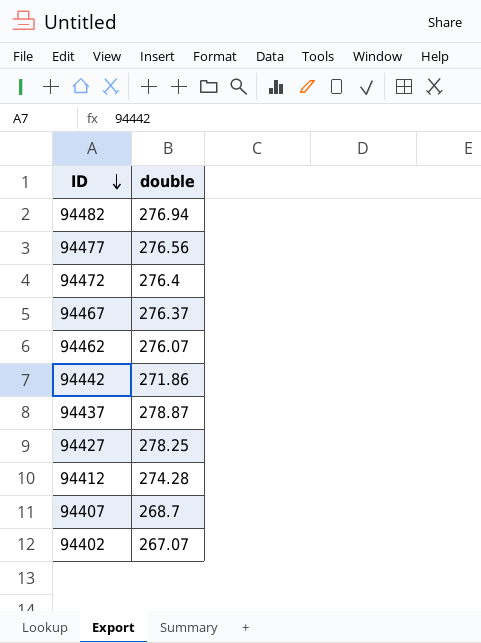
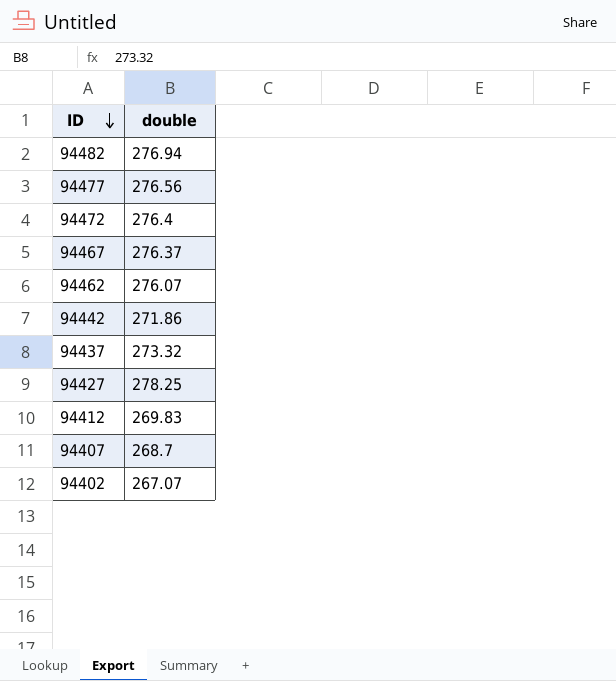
94437 | double: 278.87 -> 273.32
94412 | double: 274.28 -> 269.83

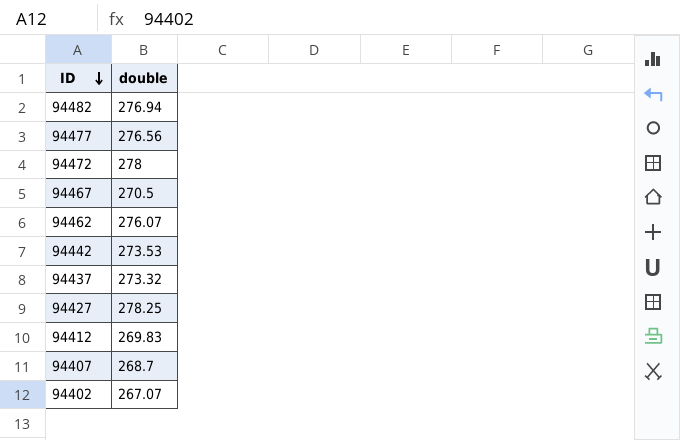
94472 | double: 276.4 -> 278
94467 | double: 276.37 -> 270.5
94442 | double: 271.86 -> 273.53

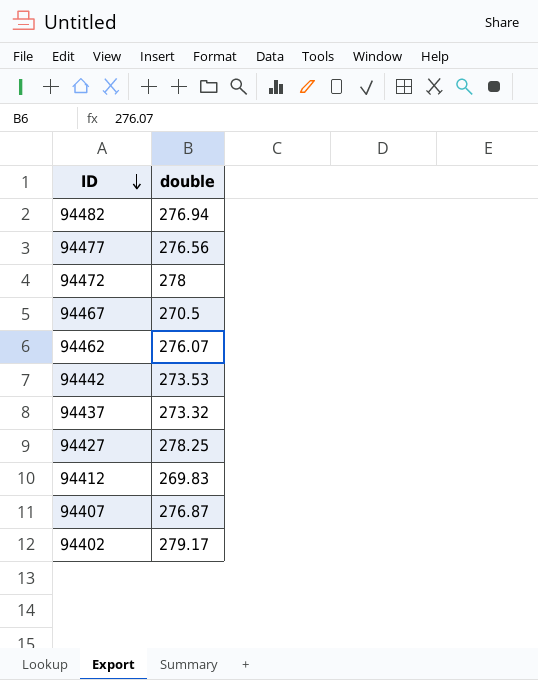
94407 | double: 268.7 -> 276.87
94402 | double: 267.07 -> 279.17

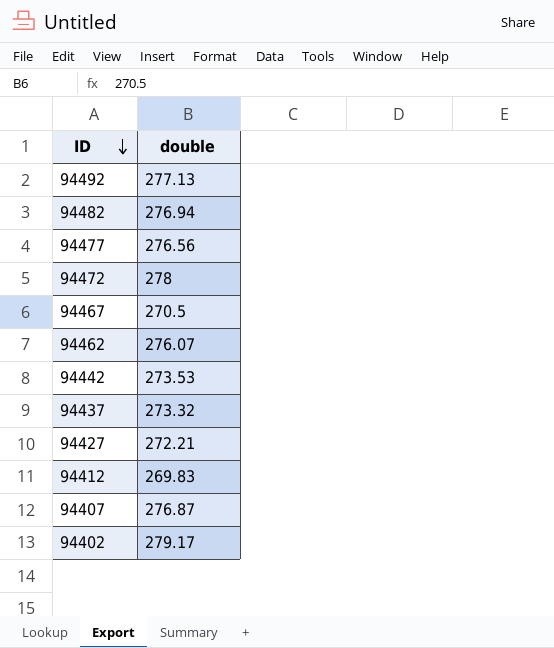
row 94492: none -> 277.13
94427 | double: 278.25 -> 272.21

